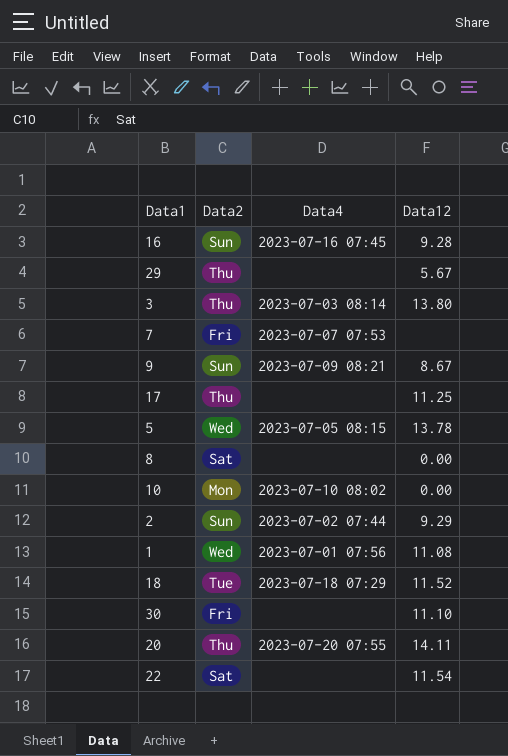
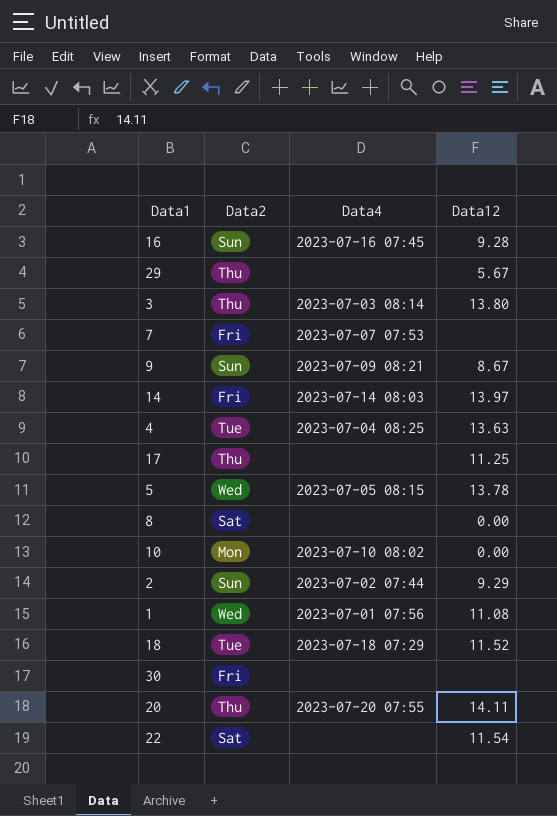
row 14: none -> Fri | 2023-07-14 08:03 | 13.97
row 4: none -> Tue | 2023-07-04 08:25 | 13.63
30 | Data12: 11.10 -> none

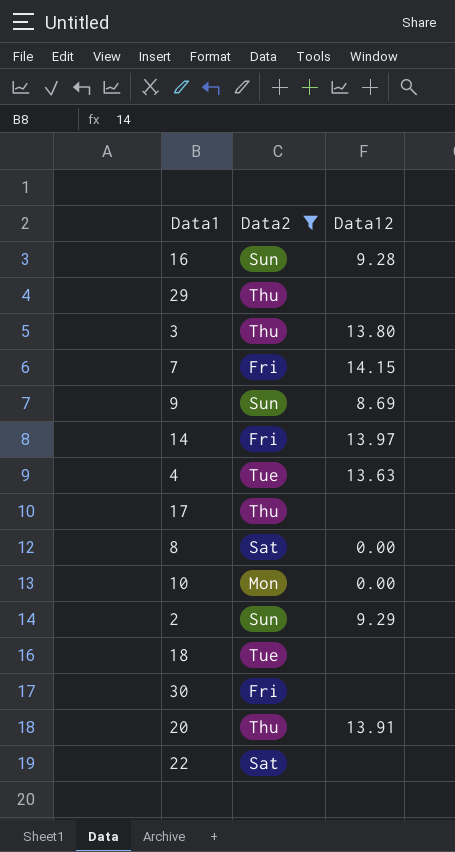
filter: none -> Data2 != Wed
column Data4 | position: 3 -> none
29 | Data12: 5.67 -> none
7 | Data12: none -> 14.15
9 | Data12: 8.67 -> 8.69
17 | Data12: 11.25 -> none
18 | Data12: 11.52 -> none
20 | Data12: 14.11 -> 13.91
22 | Data12: 11.54 -> none

